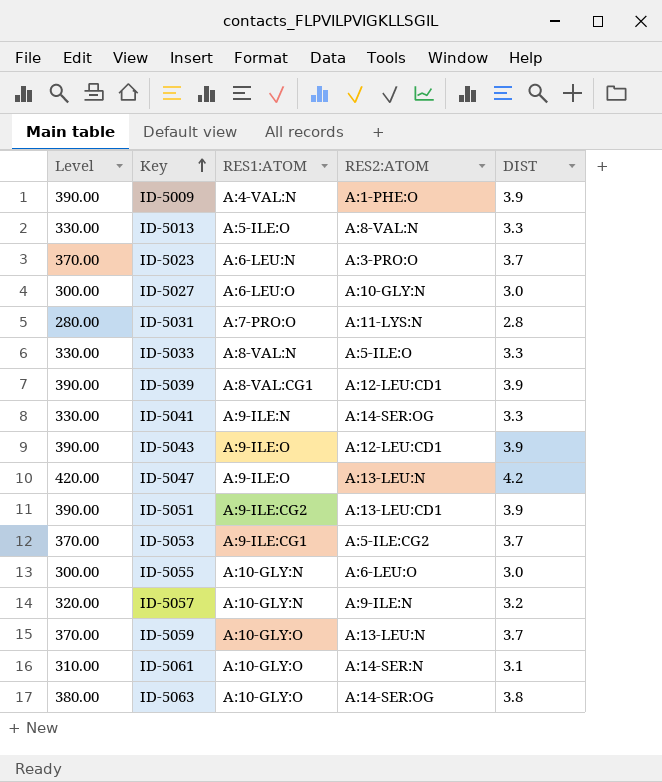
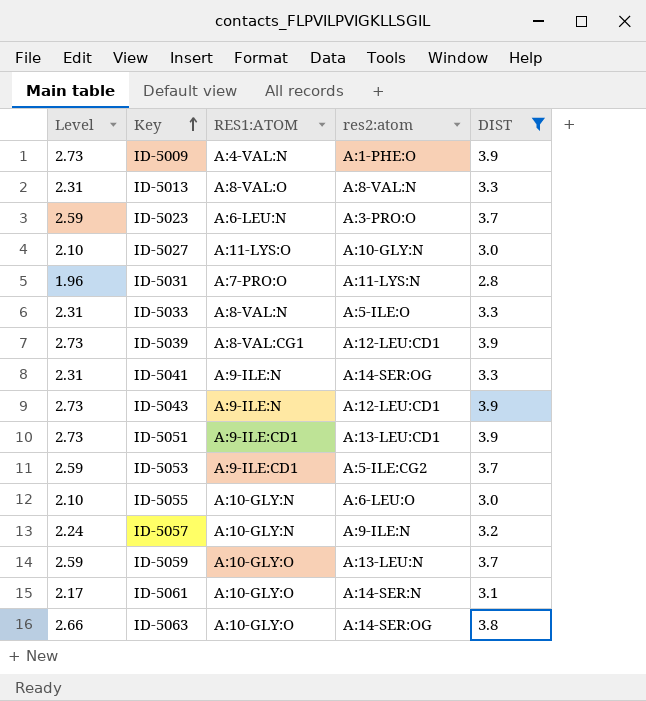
filter: none -> DIST != 4.2
column Level | formula: [DIST] * 100 -> [DIST] * 0.7
column name: RES2:ATOM -> res2:atom
ID-5013 | RES1:ATOM: A:5-ILE:O -> A:8-VAL:O
ID-5027 | RES1:ATOM: A:6-LEU:O -> A:11-LYS:O
ID-5043 | RES1:ATOM: A:9-ILE:O -> A:9-ILE:N
ID-5051 | RES1:ATOM: A:9-ILE:CG2 -> A:9-ILE:CD1
ID-5053 | RES1:ATOM: A:9-ILE:CG1 -> A:9-ILE:CD1

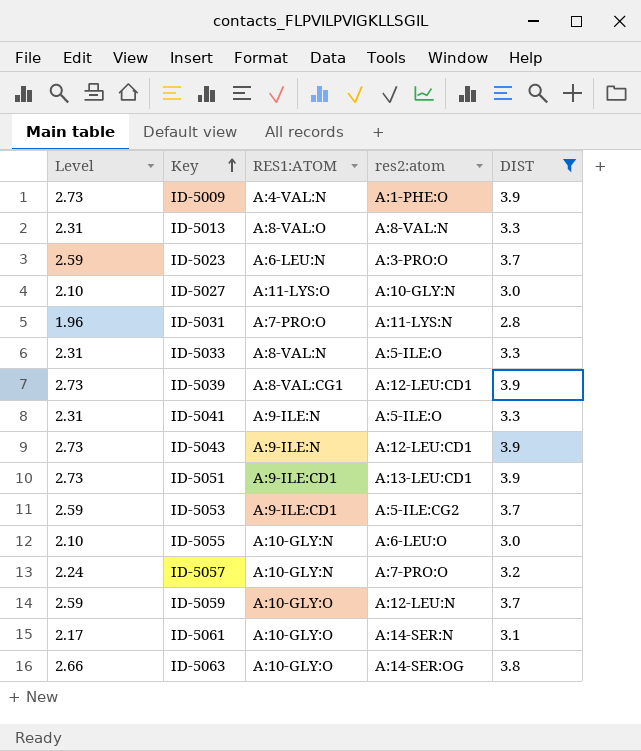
ID-5041 | res2:atom: A:14-SER:OG -> A:5-ILE:O
ID-5057 | res2:atom: A:9-ILE:N -> A:7-PRO:O
ID-5059 | res2:atom: A:13-LEU:N -> A:12-LEU:N

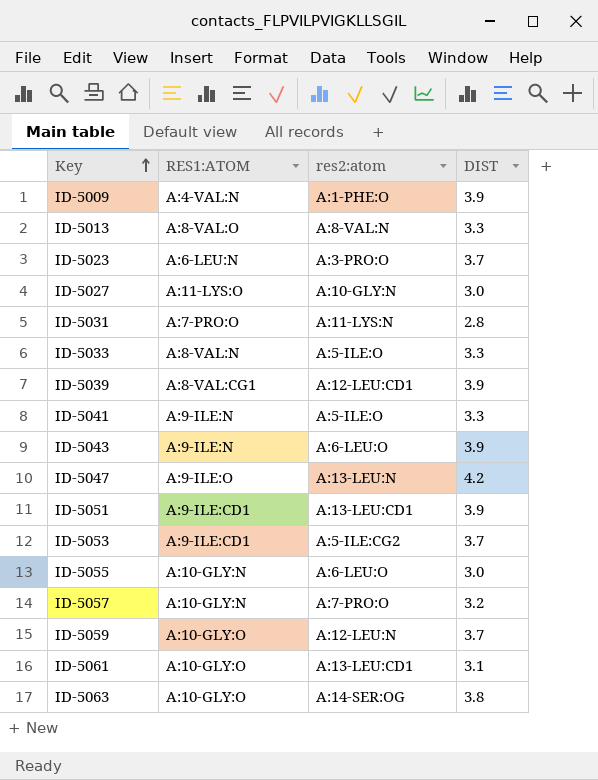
filter: DIST != 4.2 -> none
column Level | formula: [DIST] * 0.7 -> none
ID-5043 | res2:atom: A:12-LEU:CD1 -> A:6-LEU:O
ID-5061 | res2:atom: A:14-SER:N -> A:13-LEU:CD1

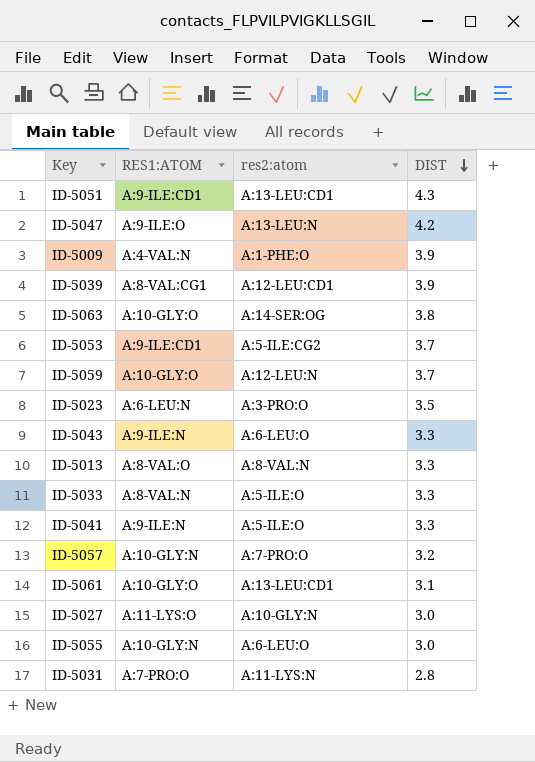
row order: Key ascending -> DIST descending
ID-5051 | DIST: 3.9 -> 4.3
ID-5023 | DIST: 3.7 -> 3.5
ID-5043 | DIST: 3.9 -> 3.3

